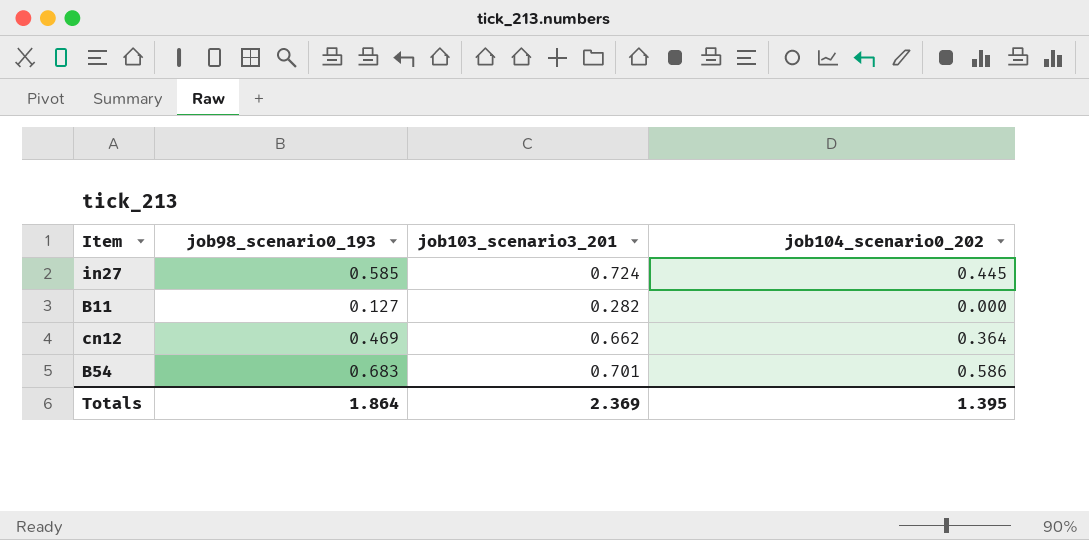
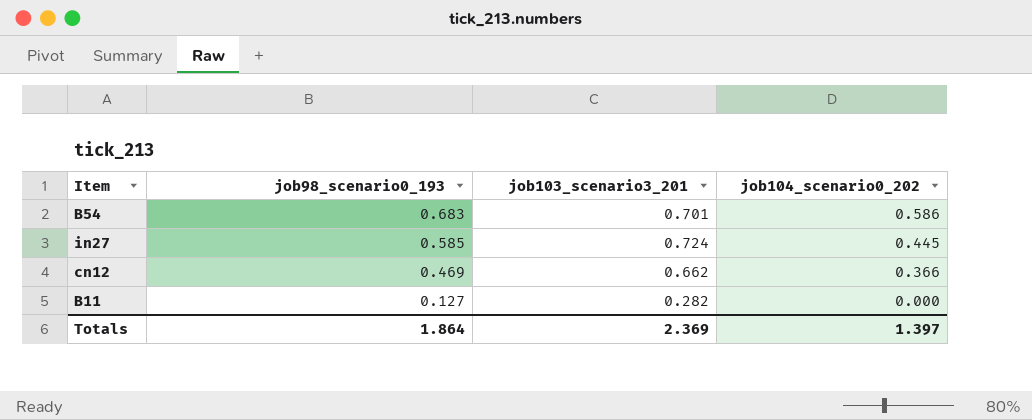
row order: none -> job98_scenario0_193 descending
cn12 | job104_scenario0_202: 0.364 -> 0.366
Totals | job104_scenario0_202: 1.395 -> 1.397

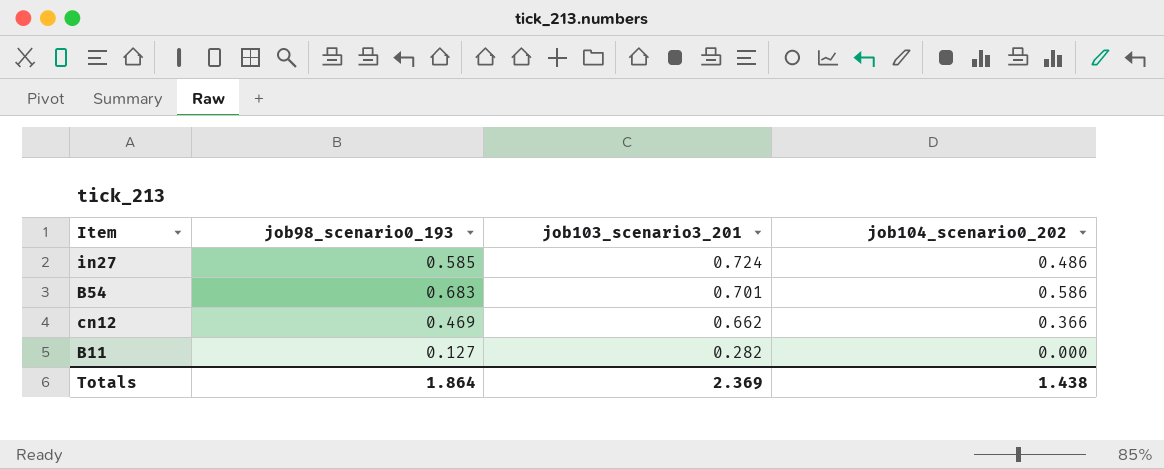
row order: job98_scenario0_193 descending -> job103_scenario3_201 descending
in27 | job104_scenario0_202: 0.445 -> 0.486
Totals | job104_scenario0_202: 1.397 -> 1.438

